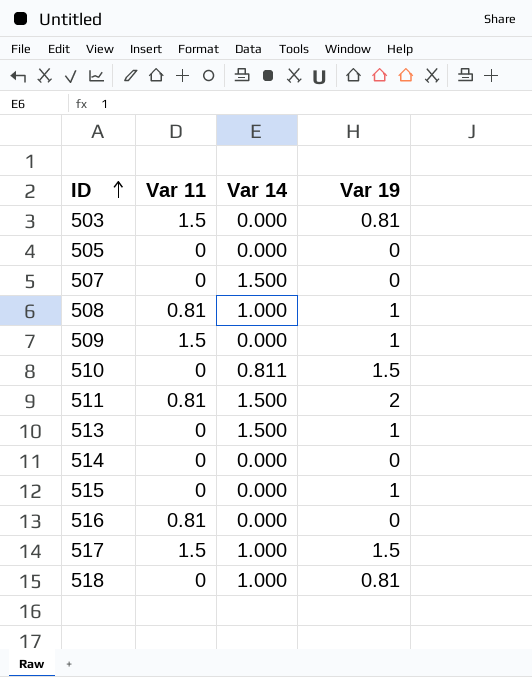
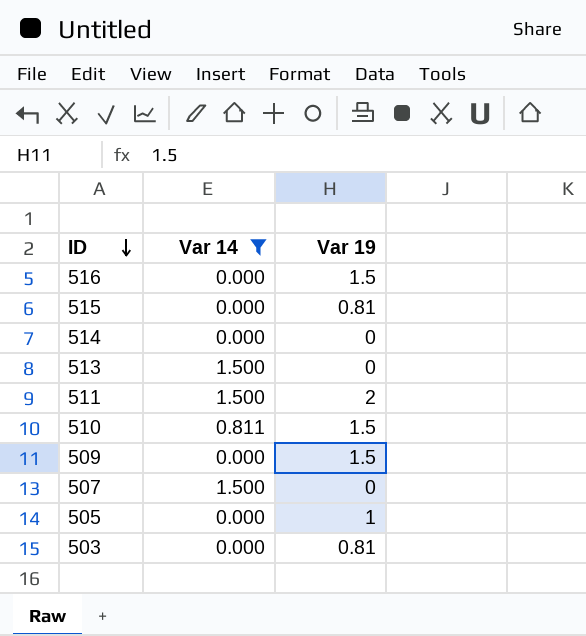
filter: none -> Var 14 != 1.000
row order: ID ascending -> ID descending
column Var 11 | position: 2 -> none
516 | Var 19: 0 -> 1.5
515 | Var 19: 1 -> 0.81
513 | Var 19: 1 -> 0
509 | Var 19: 1 -> 1.5
505 | Var 19: 0 -> 1

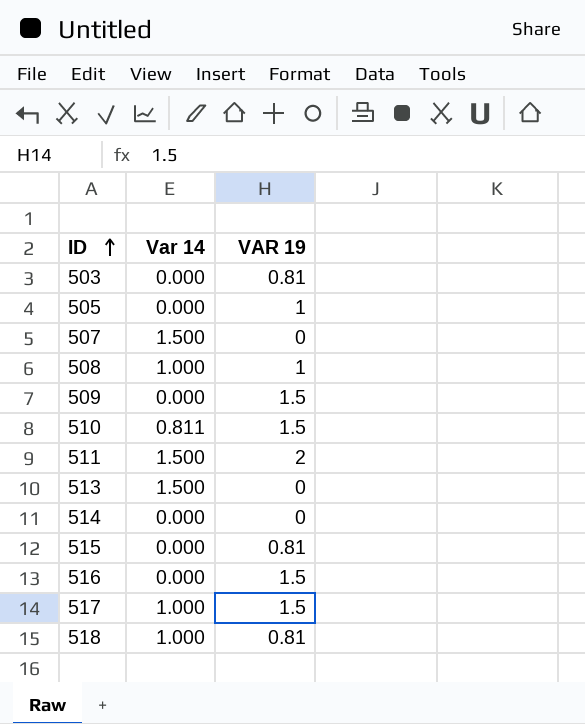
filter: Var 14 != 1.000 -> none
row order: ID descending -> ID ascending
column name: Var 19 -> VAR 19

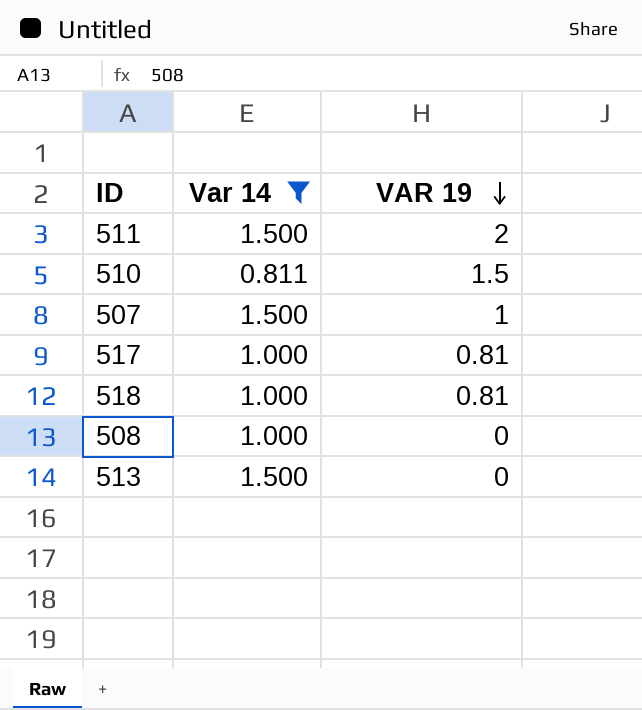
filter: none -> Var 14 != 0.000
row order: ID ascending -> VAR 19 descending
507 | VAR 19: 0 -> 1
517 | VAR 19: 1.5 -> 0.81
508 | VAR 19: 1 -> 0

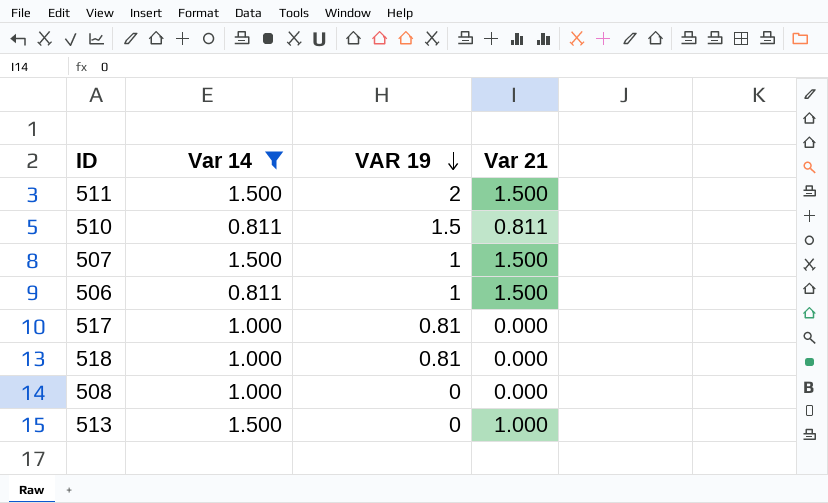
column Var 21 | position: none -> 4
row 506: none -> 0.811 | 1 | 1.500

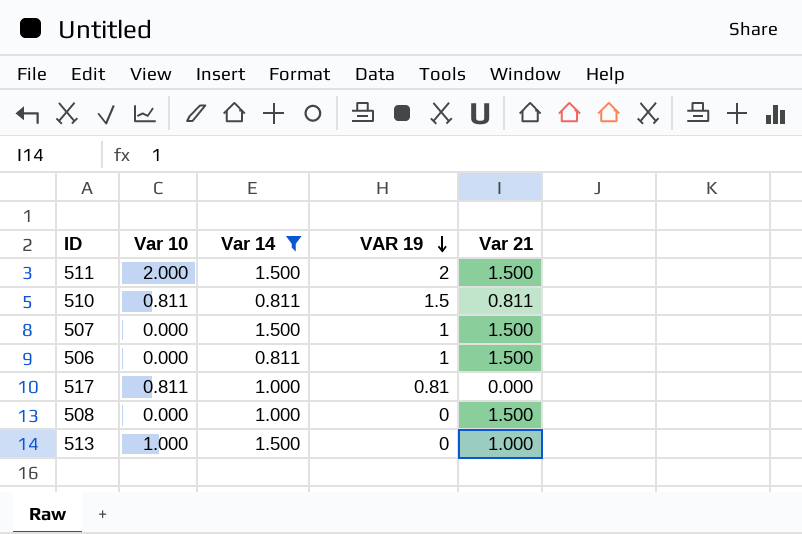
column Var 10 | position: none -> 2
row 518: 1.000 | 0.81 | 0.000 -> none
508 | Var 21: 0.000 -> 1.500

